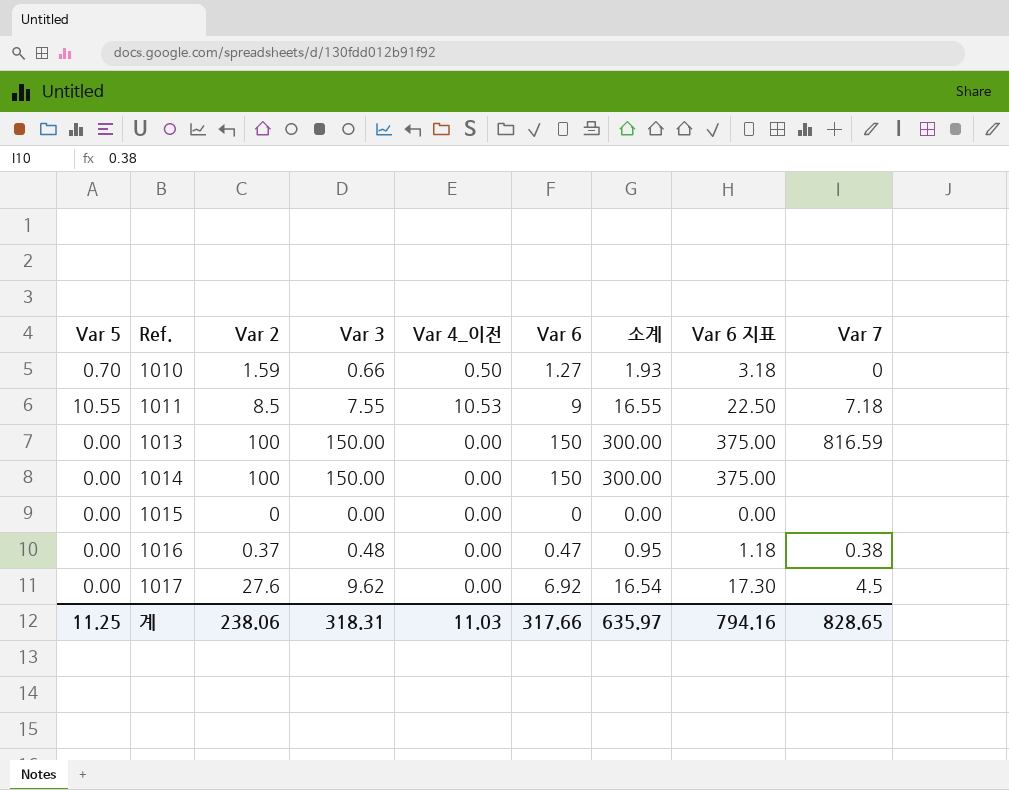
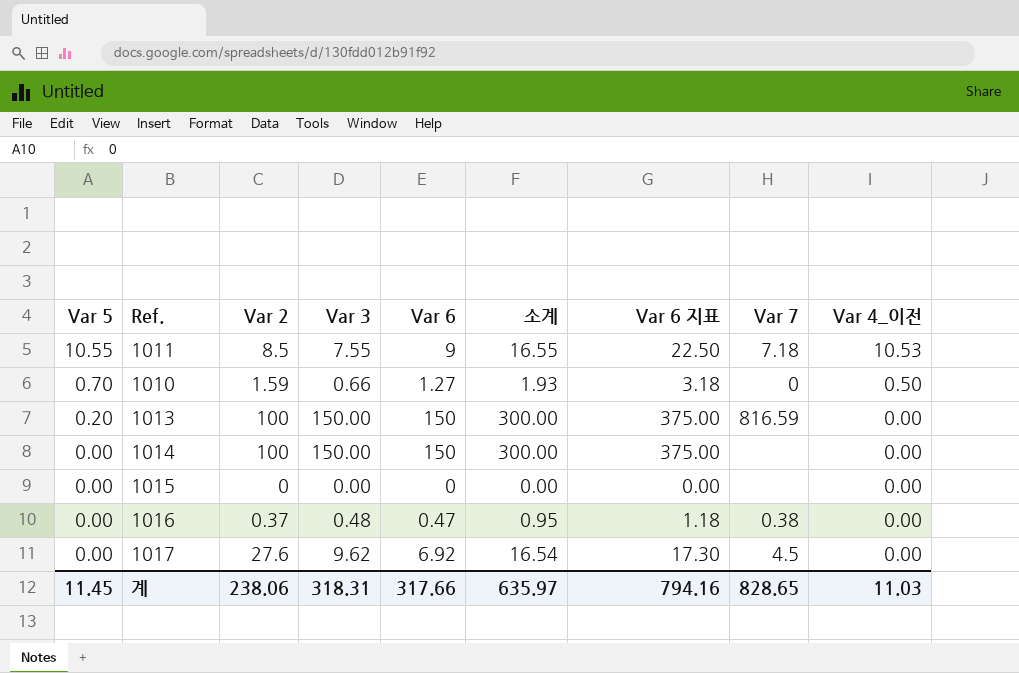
row order: Ref. ascending -> Var 5 descending
column Var 4_이전 | position: 5 -> 9
1013 | Var 5: 0.00 -> 0.20
계 | Var 5: 11.25 -> 11.45

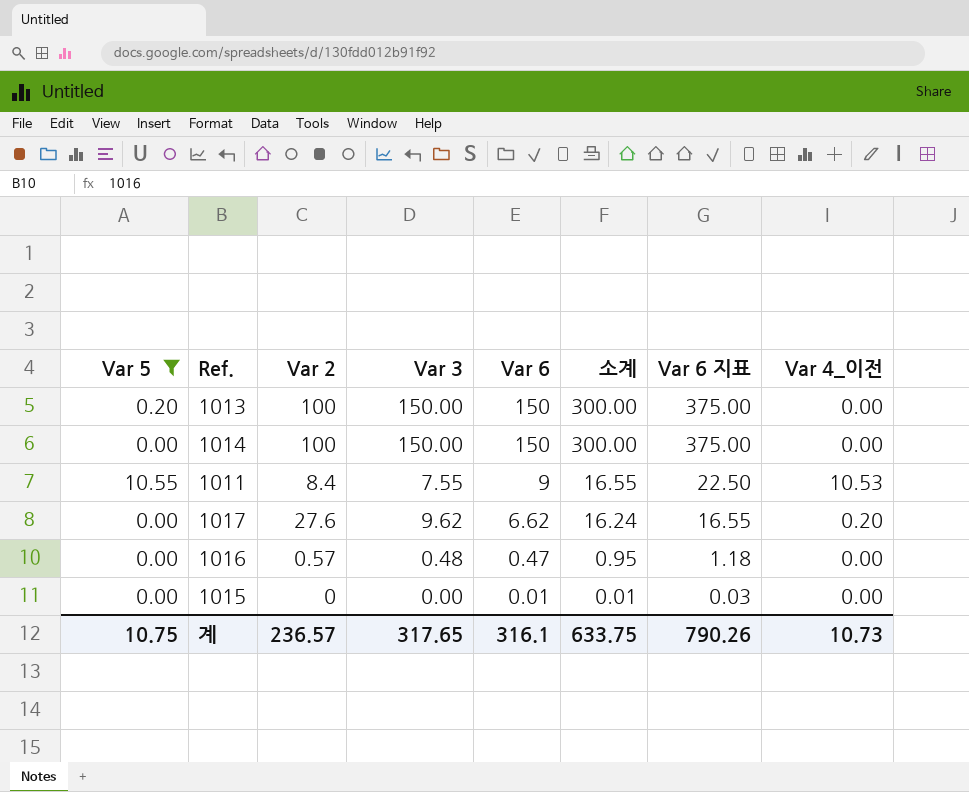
filter: none -> Var 5 != 0.70
row order: Var 5 descending -> Var 6 descending
column Var 7 | position: 8 -> none
1011 | Var 2: 8.5 -> 8.4
1017 | Var 6: 6.92 -> 6.62
1017 | 소계: 16.54 -> 16.24
1017 | Var 6 지표: 17.30 -> 16.55
1017 | Var 4_이전: 0.00 -> 0.20
1016 | Var 2: 0.37 -> 0.57
1015 | Var 6: 0 -> 0.01
1015 | 소계: 0.00 -> 0.01
1015 | Var 6 지표: 0.00 -> 0.03
계 | Var 5: 11.45 -> 10.75
계 | Var 2: 238.06 -> 236.57
계 | Var 3: 318.31 -> 317.65
계 | Var 6: 317.66 -> 316.1
계 | 소계: 635.97 -> 633.75
계 | Var 6 지표: 794.16 -> 790.26
계 | Var 4_이전: 11.03 -> 10.73

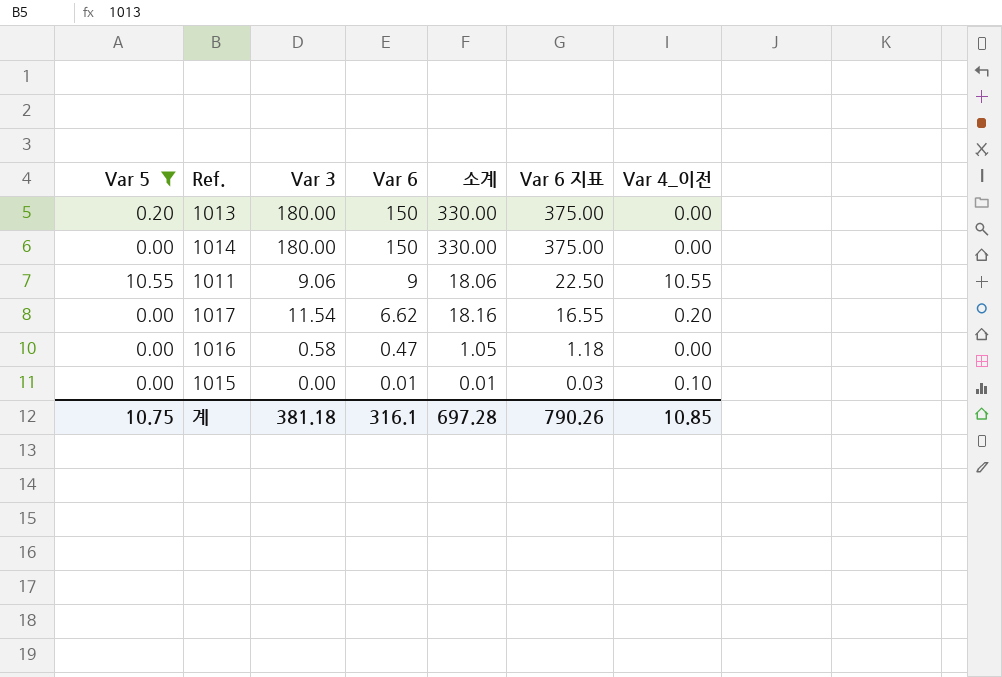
column Var 2 | position: 3 -> none
1013 | Var 3: 150.00 -> 180.00
1013 | 소계: 300.00 -> 330.00
1014 | Var 3: 150.00 -> 180.00
1014 | 소계: 300.00 -> 330.00
1011 | Var 3: 7.55 -> 9.06
1011 | 소계: 16.55 -> 18.06
1011 | Var 4_이전: 10.53 -> 10.55
1017 | Var 3: 9.62 -> 11.54
1017 | 소계: 16.24 -> 18.16
1016 | Var 3: 0.48 -> 0.58
1016 | 소계: 0.95 -> 1.05
1015 | Var 4_이전: 0.00 -> 0.10
계 | Var 3: 317.65 -> 381.18
계 | 소계: 633.75 -> 697.28
계 | Var 4_이전: 10.73 -> 10.85

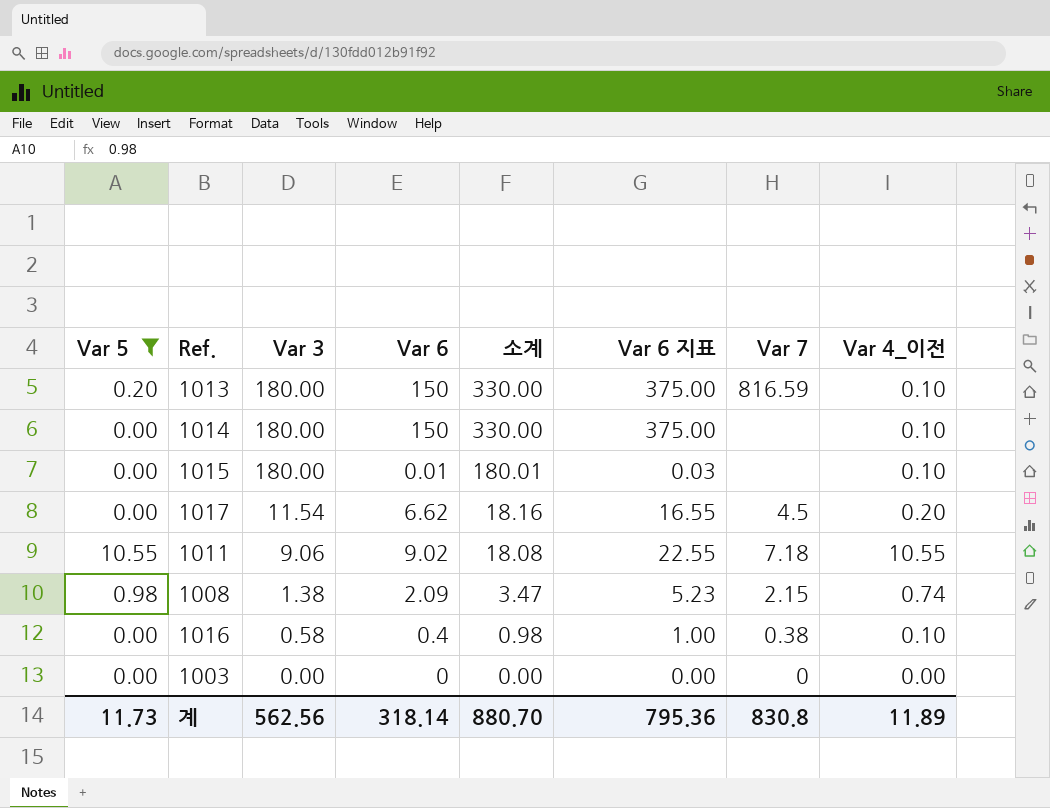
row order: Var 6 descending -> Var 3 descending
column Var 7 | position: none -> 7
1013 | Var 4_이전: 0.00 -> 0.10
1014 | Var 4_이전: 0.00 -> 0.10
1015 | Var 3: 0.00 -> 180.00
1015 | 소계: 0.01 -> 180.01
1011 | Var 6: 9 -> 9.02
1011 | 소계: 18.06 -> 18.08
1011 | Var 6 지표: 22.50 -> 22.55
row 1008: none -> 0.98 | 1.38 | 2.09 | 3.47 | 5.23 | 2.15 | 0.74
1016 | Var 6: 0.47 -> 0.4
1016 | 소계: 1.05 -> 0.98
1016 | Var 6 지표: 1.18 -> 1.00
1016 | Var 4_이전: 0.00 -> 0.10
row 1003: none -> 0.00 | 0.00 | 0 | 0.00 | 0.00 | 0 | 0.00
계 | Var 5: 10.75 -> 11.73
계 | Var 3: 381.18 -> 562.56
계 | Var 6: 316.1 -> 318.14
계 | 소계: 697.28 -> 880.70
계 | Var 6 지표: 790.26 -> 795.36
계 | Var 4_이전: 10.85 -> 11.89

